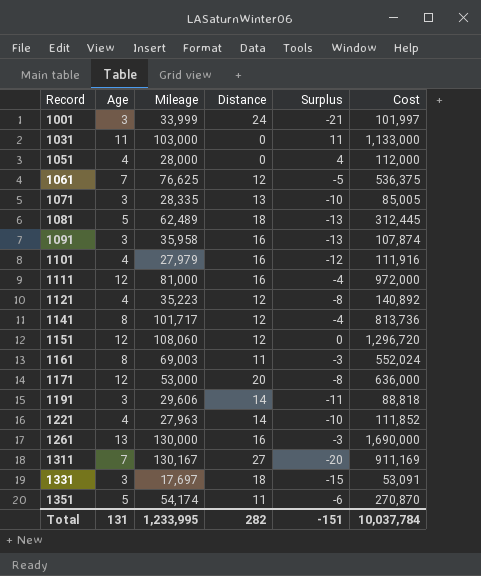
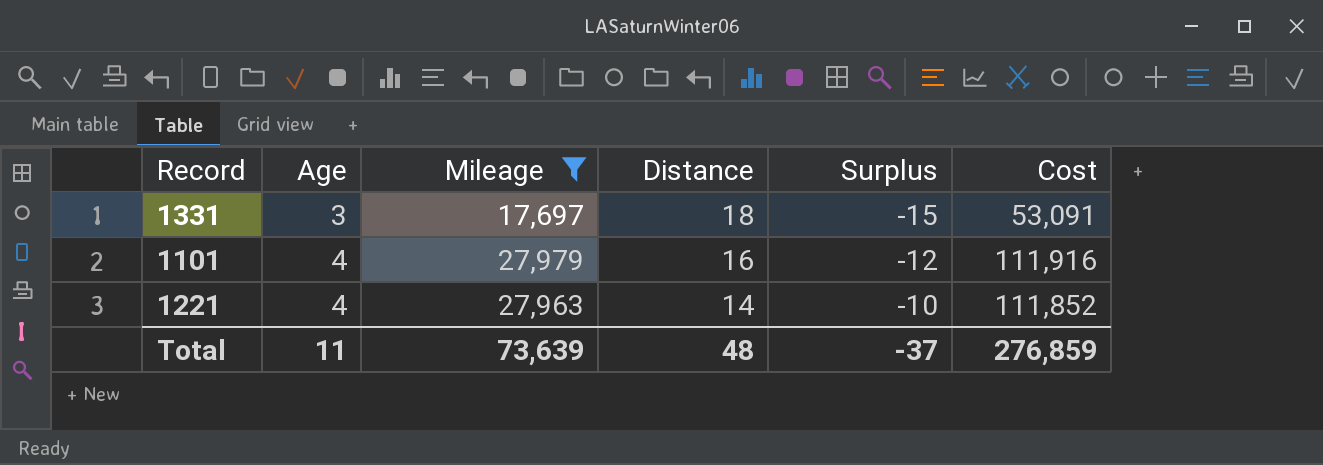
filter: none -> Mileage <= 27,979
row order: Record ascending -> Age ascending
Total | Age: 131 -> 11
Total | Mileage: 1,233,995 -> 73,639
Total | Distance: 282 -> 48
Total | Surplus: -151 -> -37
Total | Cost: 10,037,784 -> 276,859

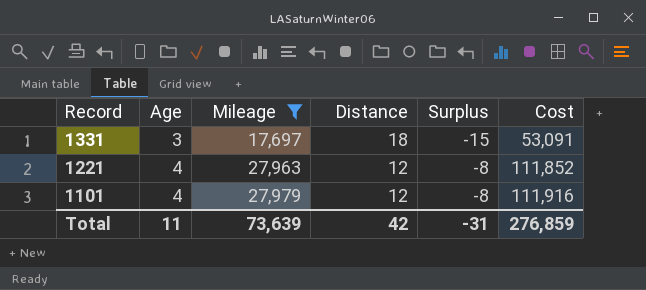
row order: Age ascending -> Record descending
1221 | Distance: 14 -> 12
1221 | Surplus: -10 -> -8
1101 | Distance: 16 -> 12
1101 | Surplus: -12 -> -8
Total | Distance: 48 -> 42
Total | Surplus: -37 -> -31

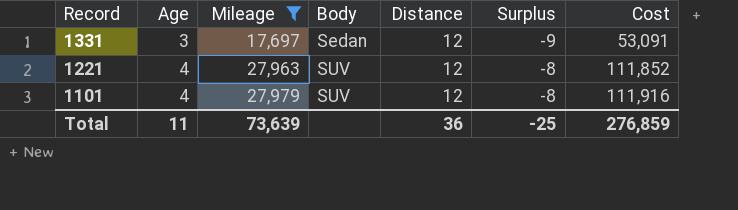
column Body | position: none -> 4
1331 | Distance: 18 -> 12
1331 | Surplus: -15 -> -9
Total | Distance: 42 -> 36
Total | Surplus: -31 -> -25

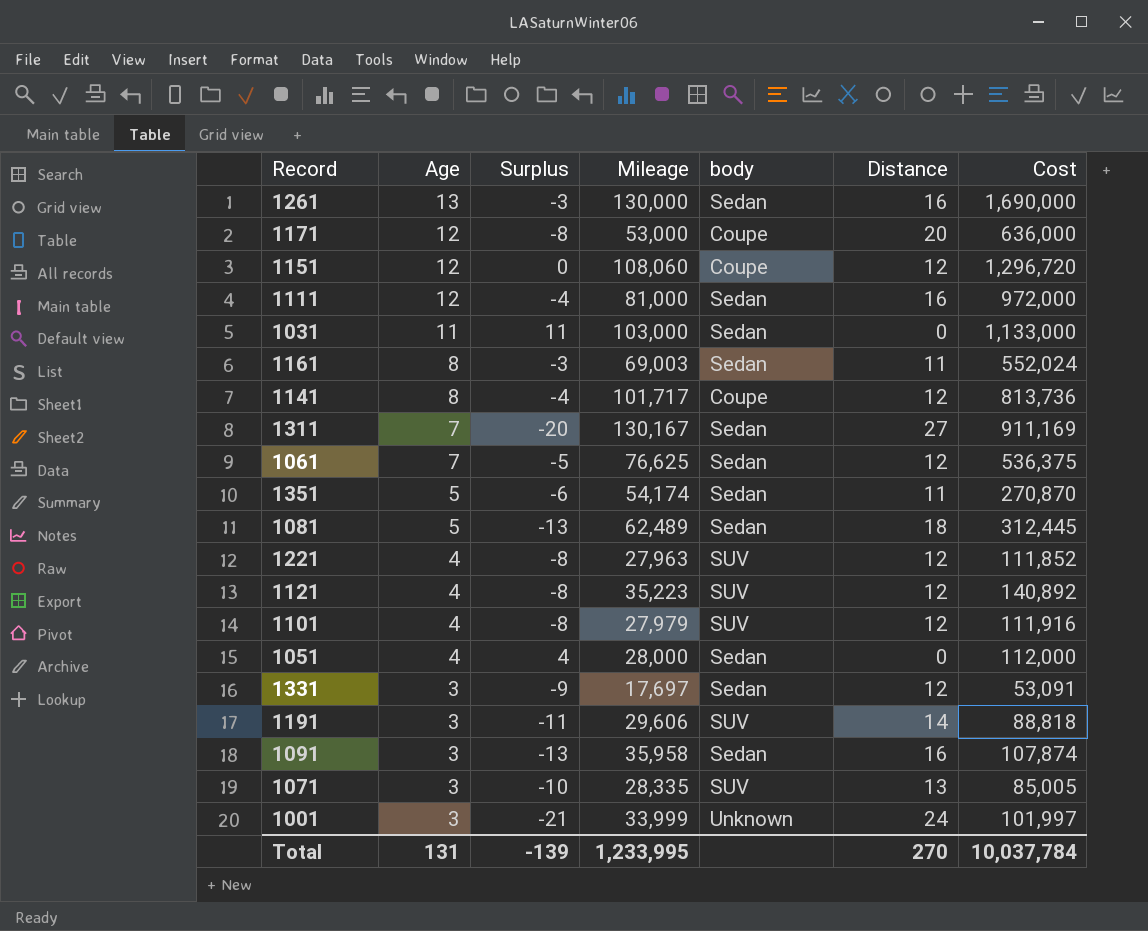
filter: Mileage <= 27,979 -> none
row order: Record descending -> Age descending
column Surplus | position: 6 -> 3
column name: Body -> body
Total | Age: 11 -> 131
Total | Surplus: -25 -> -139
Total | Mileage: 73,639 -> 1,233,995
Total | Distance: 36 -> 270
Total | Cost: 276,859 -> 10,037,784

